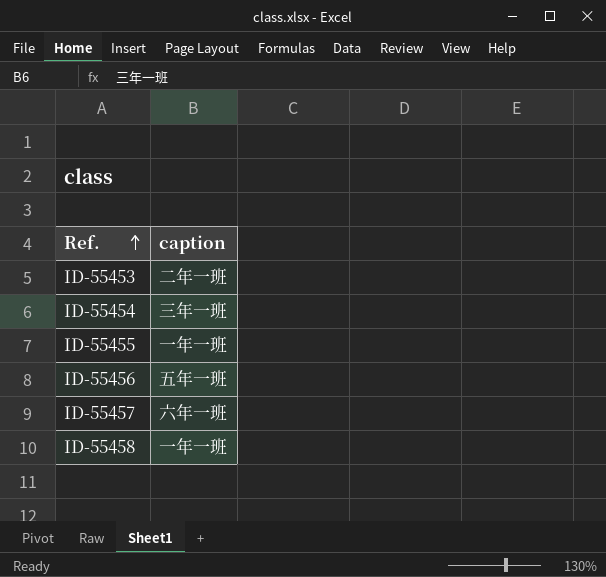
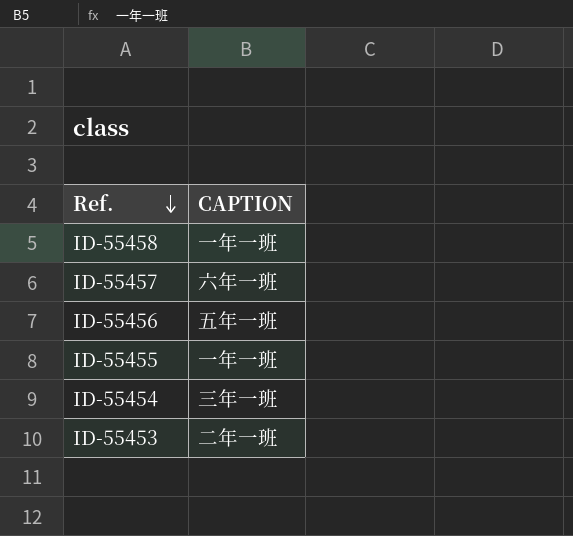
row order: Ref. ascending -> Ref. descending
column name: caption -> CAPTION

